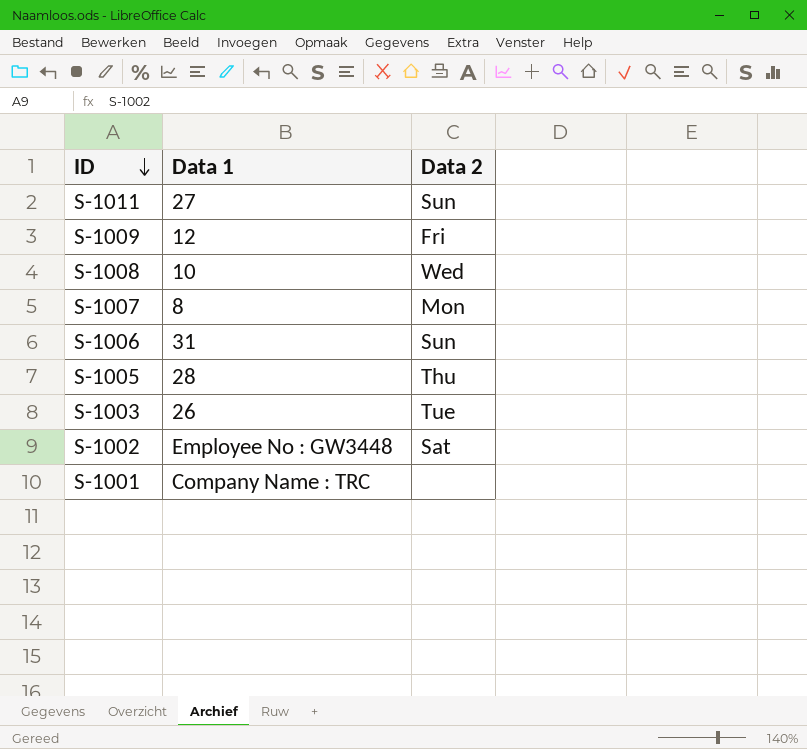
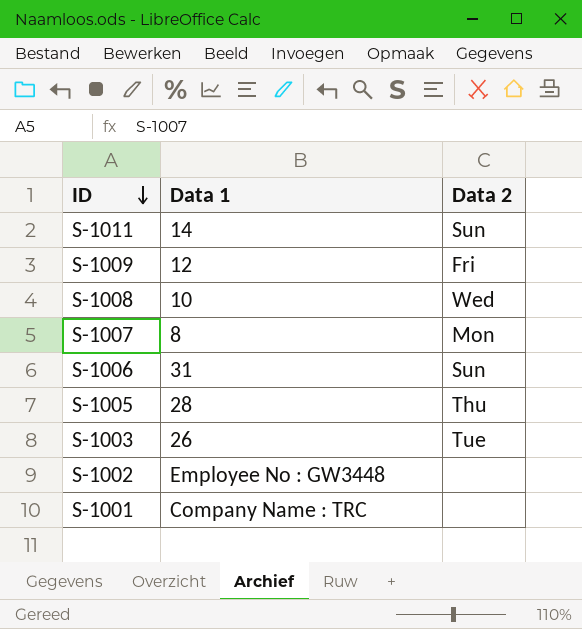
S-1011 | Data 1: 27 -> 14
S-1002 | Data 2: Sat -> none

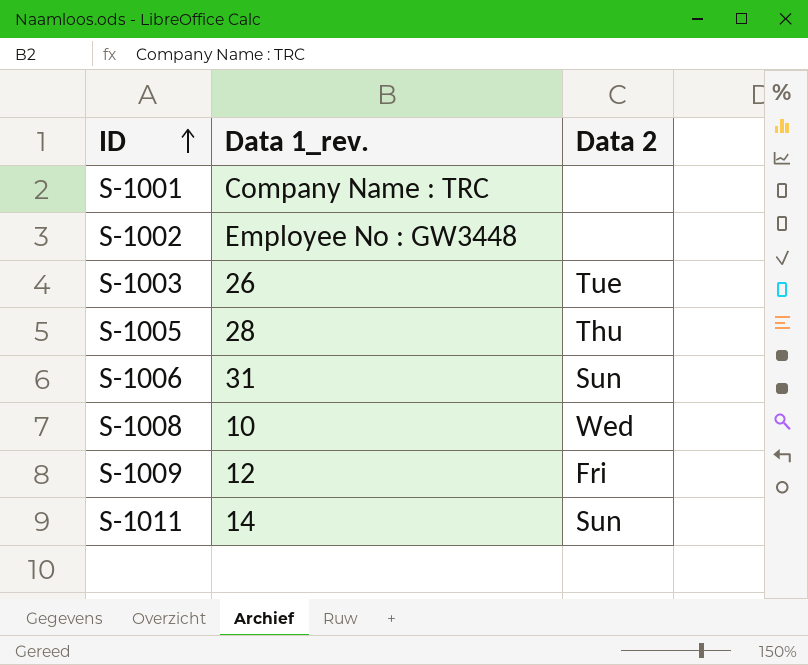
row order: ID descending -> ID ascending
column name: Data 1 -> Data 1_rev.
row S-1007: 8 | Mon -> none

